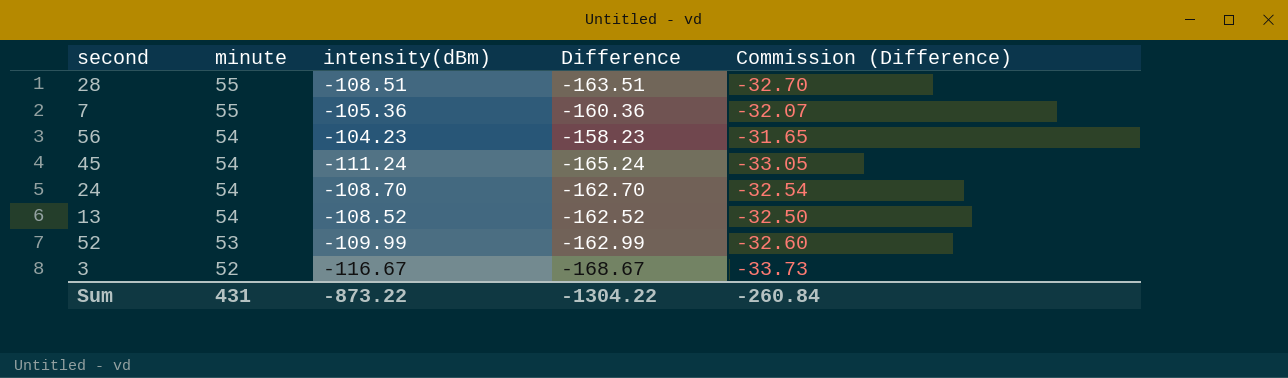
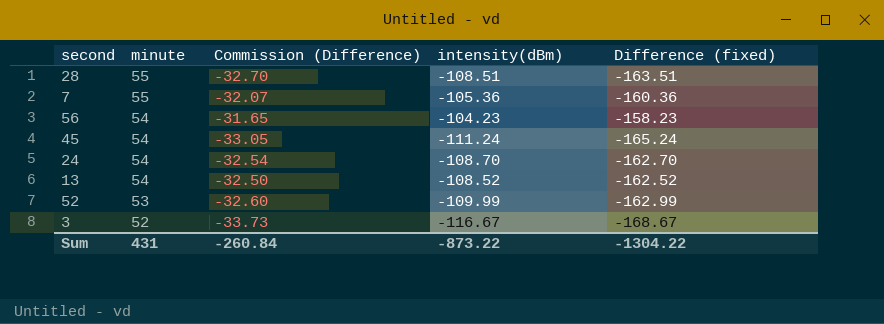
column Commission (Difference) | position: 5 -> 3
column name: Difference -> Difference (fixed)

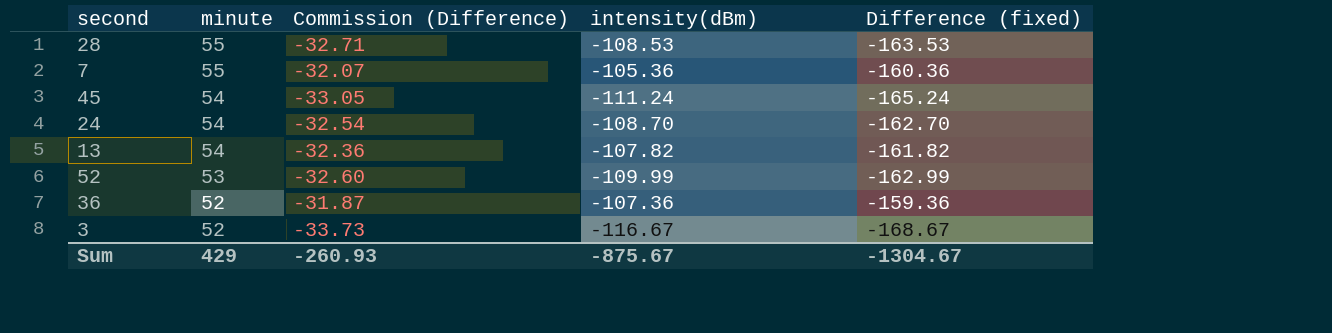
row 56: 54 | -31.65 | -104.23 | -158.23 -> none
28 | Commission (Difference): -32.70 -> -32.71
28 | intensity(dBm): -108.51 -> -108.53
28 | Difference (fixed): -163.51 -> -163.53
13 | Commission (Difference): -32.50 -> -32.36
13 | intensity(dBm): -108.52 -> -107.82
13 | Difference (fixed): -162.52 -> -161.82
row 36: none -> 52 | -31.87 | -107.36 | -159.36
Sum | minute: 431 -> 429
Sum | Commission (Difference): -260.84 -> -260.93
Sum | intensity(dBm): -873.22 -> -875.67
Sum | Difference (fixed): -1304.22 -> -1304.67

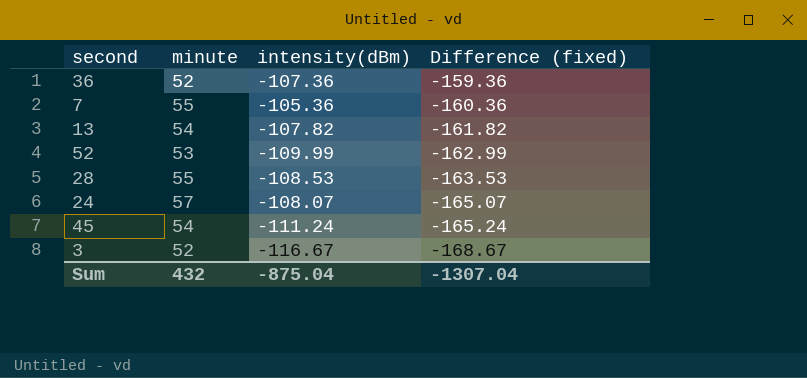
row order: minute descending -> Difference (fixed) descending
column Commission (Difference) | formula: [Difference (fixed)] * 0.2 -> none
24 | minute: 54 -> 57
24 | intensity(dBm): -108.70 -> -108.07
24 | Difference (fixed): -162.70 -> -165.07
Sum | minute: 429 -> 432
Sum | intensity(dBm): -875.67 -> -875.04
Sum | Difference (fixed): -1304.67 -> -1307.04

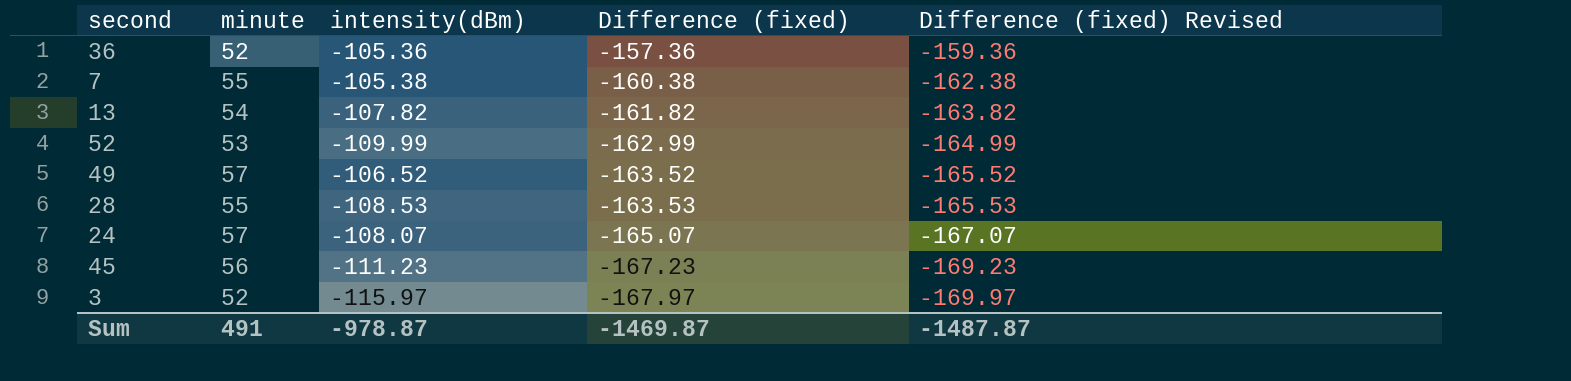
column Difference (fixed) Revised | formula: none -> [Difference (fixed)] - 2
36 | intensity(dBm): -107.36 -> -105.36
36 | Difference (fixed): -159.36 -> -157.36
7 | intensity(dBm): -105.36 -> -105.38
7 | Difference (fixed): -160.36 -> -160.38
row 49: none -> 57 | -106.52 | -163.52 | -165.52
45 | minute: 54 -> 56
45 | intensity(dBm): -111.24 -> -111.23
45 | Difference (fixed): -165.24 -> -167.23
3 | intensity(dBm): -116.67 -> -115.97
3 | Difference (fixed): -168.67 -> -167.97
Sum | minute: 432 -> 491
Sum | intensity(dBm): -875.04 -> -978.87
Sum | Difference (fixed): -1307.04 -> -1469.87

